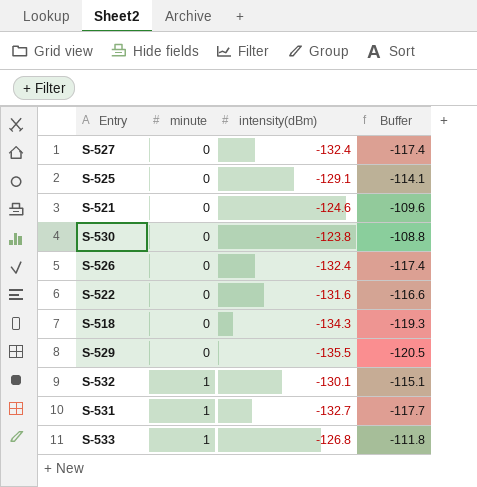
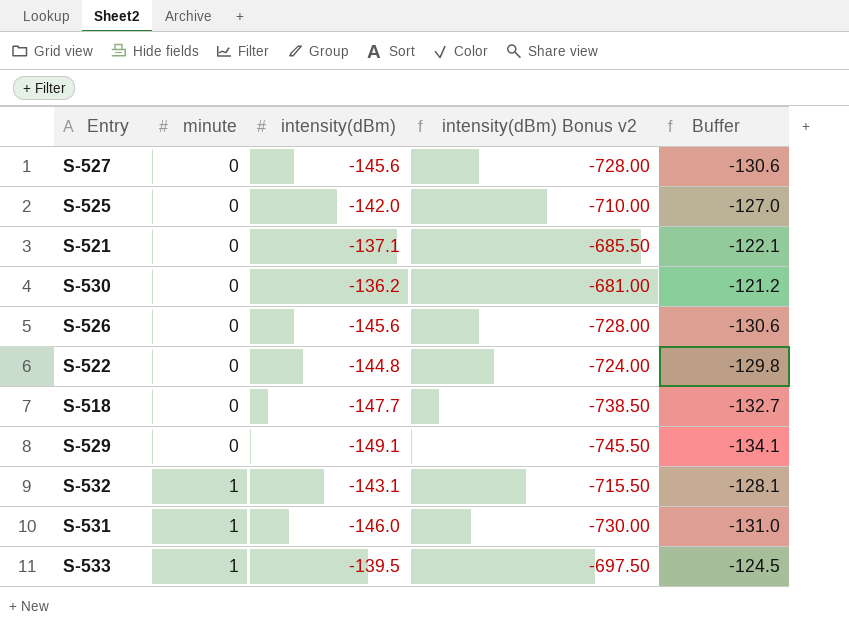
column intensity(dBm) Bonus v2 | formula: none -> [intensity(dBm)] * 5
S-527 | intensity(dBm): -132.4 -> -145.6
S-527 | Buffer: -117.4 -> -130.6
S-525 | intensity(dBm): -129.1 -> -142.0
S-525 | Buffer: -114.1 -> -127.0
S-521 | intensity(dBm): -124.6 -> -137.1
S-521 | Buffer: -109.6 -> -122.1
S-530 | intensity(dBm): -123.8 -> -136.2
S-530 | Buffer: -108.8 -> -121.2
S-526 | intensity(dBm): -132.4 -> -145.6
S-526 | Buffer: -117.4 -> -130.6
S-522 | intensity(dBm): -131.6 -> -144.8
S-522 | Buffer: -116.6 -> -129.8
S-518 | intensity(dBm): -134.3 -> -147.7
S-518 | Buffer: -119.3 -> -132.7
S-529 | intensity(dBm): -135.5 -> -149.1
S-529 | Buffer: -120.5 -> -134.1
S-532 | intensity(dBm): -130.1 -> -143.1
S-532 | Buffer: -115.1 -> -128.1
S-531 | intensity(dBm): -132.7 -> -146.0
S-531 | Buffer: -117.7 -> -131.0
S-533 | intensity(dBm): -126.8 -> -139.5
S-533 | Buffer: -111.8 -> -124.5

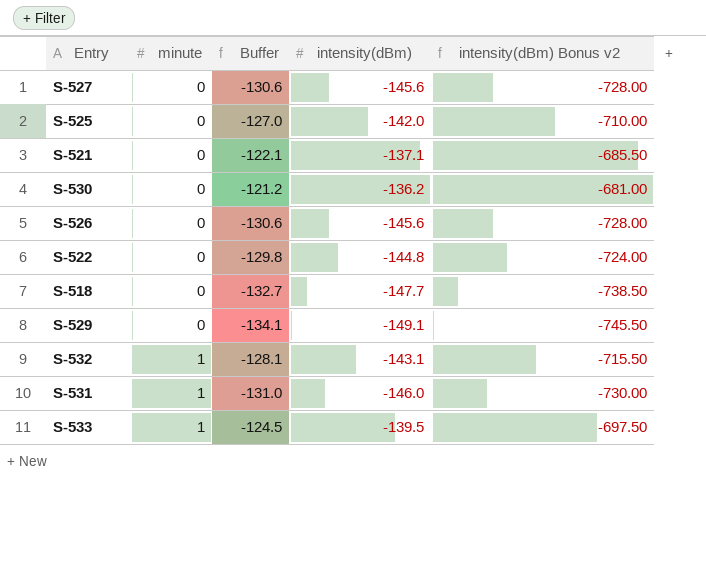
column Buffer | position: 5 -> 3

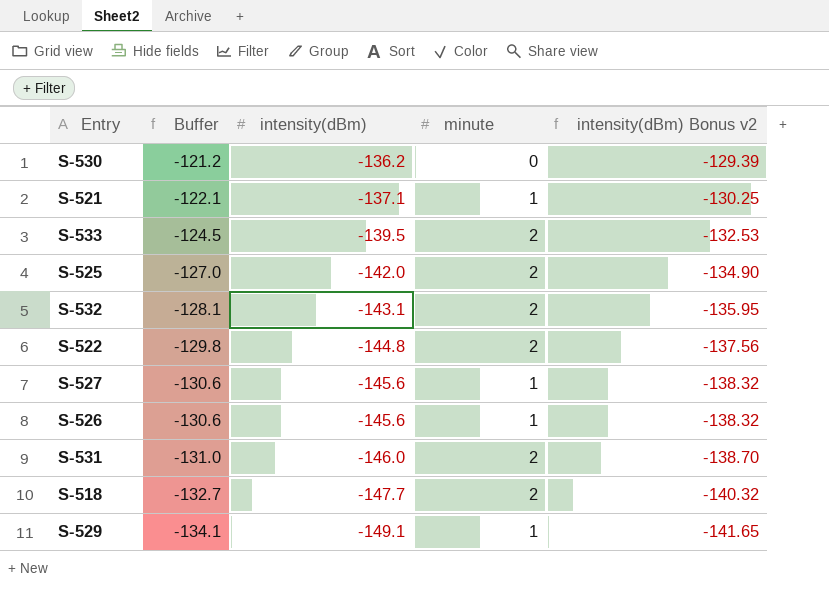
row order: minute ascending -> Buffer descending
column minute | position: 2 -> 4
column intensity(dBm) Bonus v2 | formula: [intensity(dBm)] * 5 -> [intensity(dBm)] * 0.95
S-521 | minute: 0 -> 1
S-533 | minute: 1 -> 2
S-525 | minute: 0 -> 2
S-532 | minute: 1 -> 2
S-522 | minute: 0 -> 2
S-527 | minute: 0 -> 1
S-526 | minute: 0 -> 1
S-531 | minute: 1 -> 2
S-518 | minute: 0 -> 2
S-529 | minute: 0 -> 1

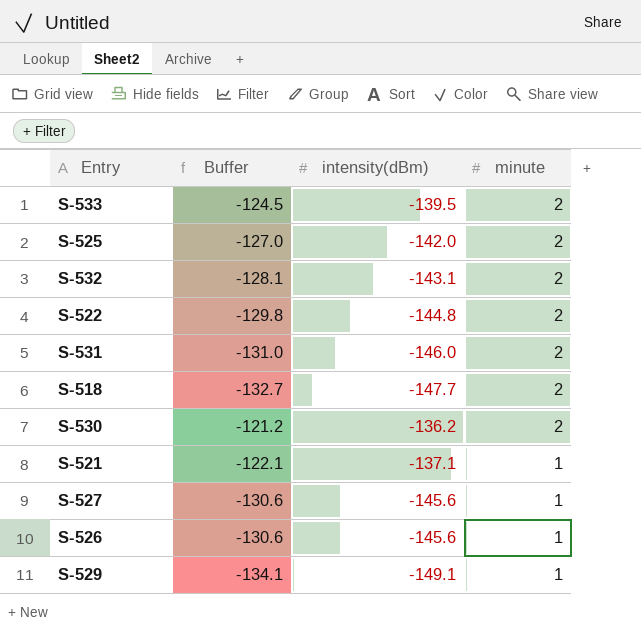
row order: Buffer descending -> minute descending
column intensity(dBm) Bonus v2 | formula: [intensity(dBm)] * 0.95 -> none
S-530 | minute: 0 -> 2

